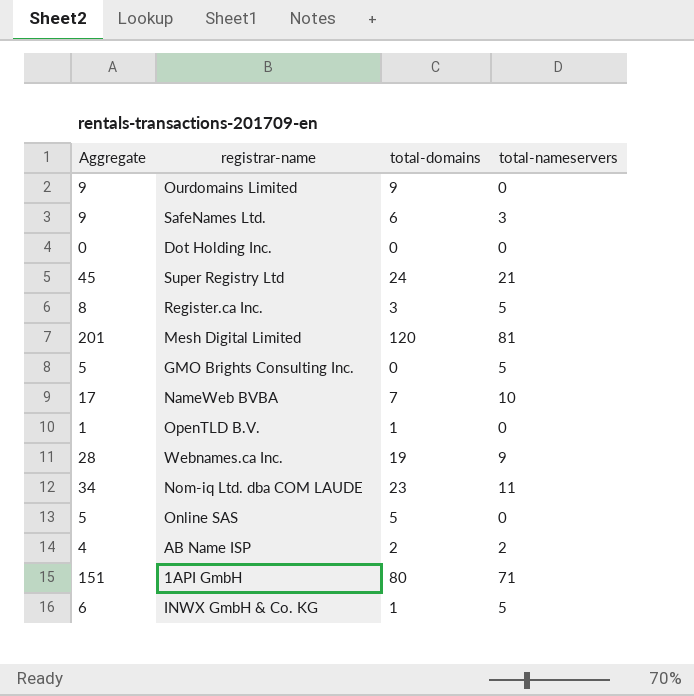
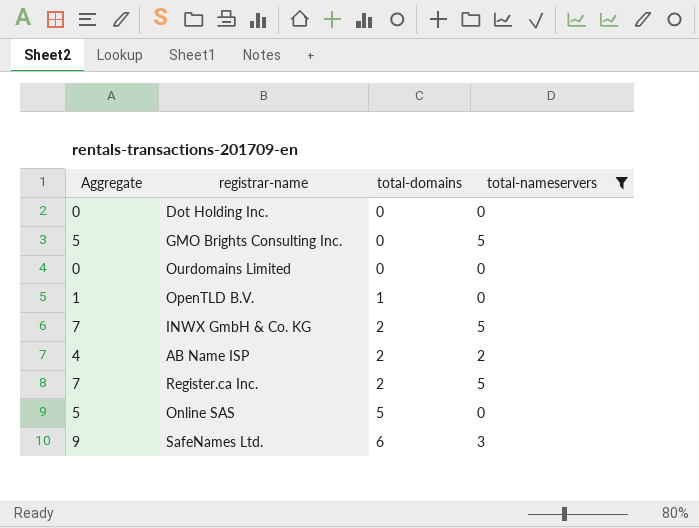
filter: none -> total-nameservers <= 5
row order: none -> total-domains ascending
Ourdomains Limited | Aggregate: 9 -> 0
Ourdomains Limited | total-domains: 9 -> 0
INWX GmbH & Co. KG | Aggregate: 6 -> 7
INWX GmbH & Co. KG | total-domains: 1 -> 2
Register.ca Inc. | Aggregate: 8 -> 7
Register.ca Inc. | total-domains: 3 -> 2

